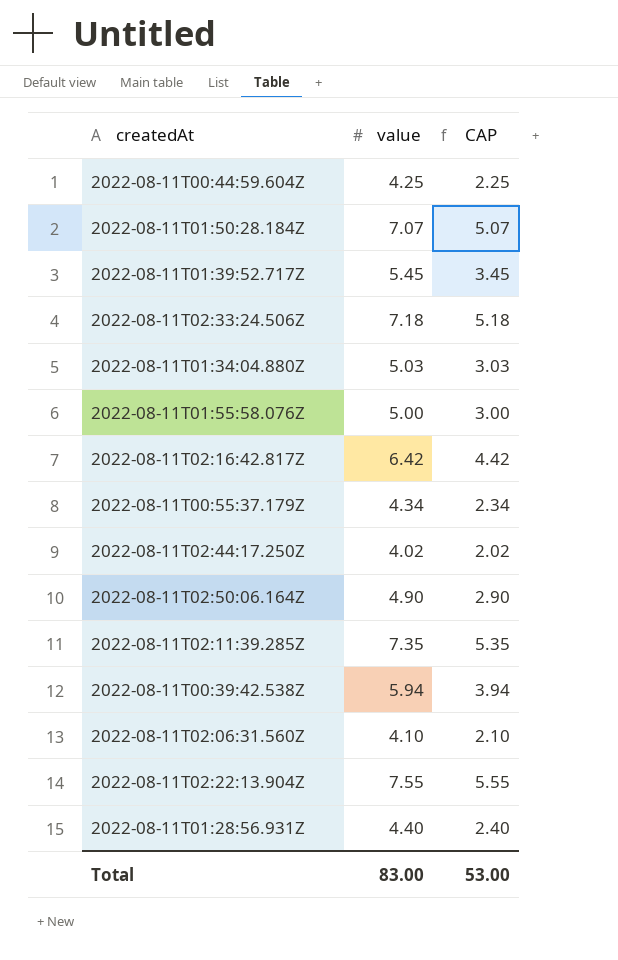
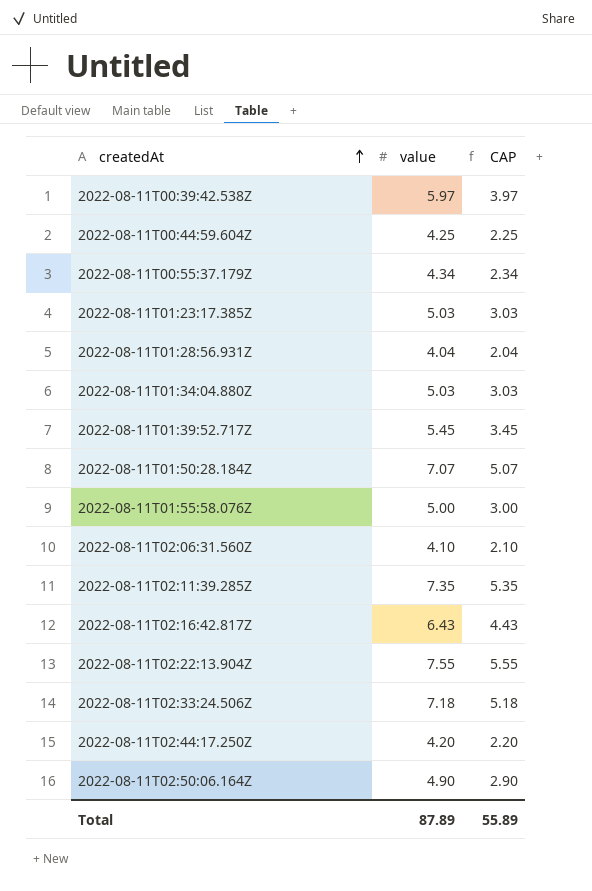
row order: none -> createdAt ascending
2022-08-11T00:39:42.538Z | value: 5.94 -> 5.97
2022-08-11T00:39:42.538Z | CAP: 3.94 -> 3.97
row 2022-08-11T01:23:17.385Z: none -> 5.03 | 3.03
2022-08-11T01:28:56.931Z | value: 4.40 -> 4.04
2022-08-11T01:28:56.931Z | CAP: 2.40 -> 2.04
2022-08-11T02:16:42.817Z | value: 6.42 -> 6.43
2022-08-11T02:16:42.817Z | CAP: 4.42 -> 4.43
2022-08-11T02:44:17.250Z | value: 4.02 -> 4.20
2022-08-11T02:44:17.250Z | CAP: 2.02 -> 2.20
Total | value: 83.00 -> 87.89
Total | CAP: 53.00 -> 55.89

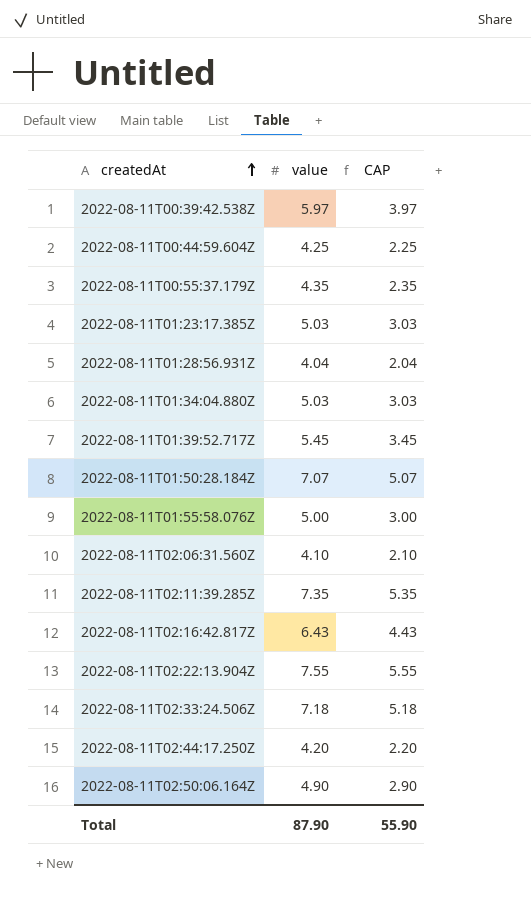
2022-08-11T00:55:37.179Z | value: 4.34 -> 4.35
2022-08-11T00:55:37.179Z | CAP: 2.34 -> 2.35
Total | value: 87.89 -> 87.90
Total | CAP: 55.89 -> 55.90

